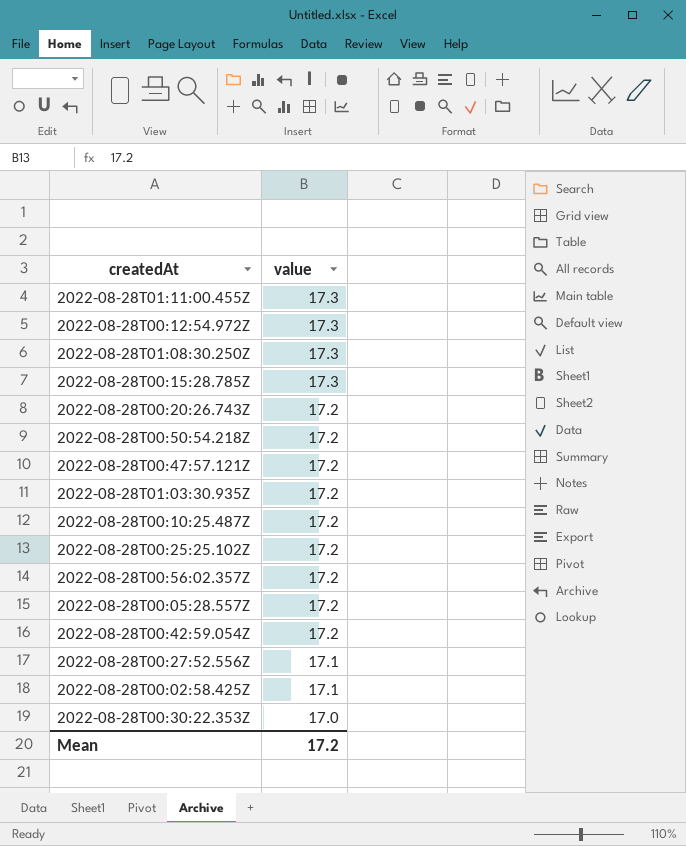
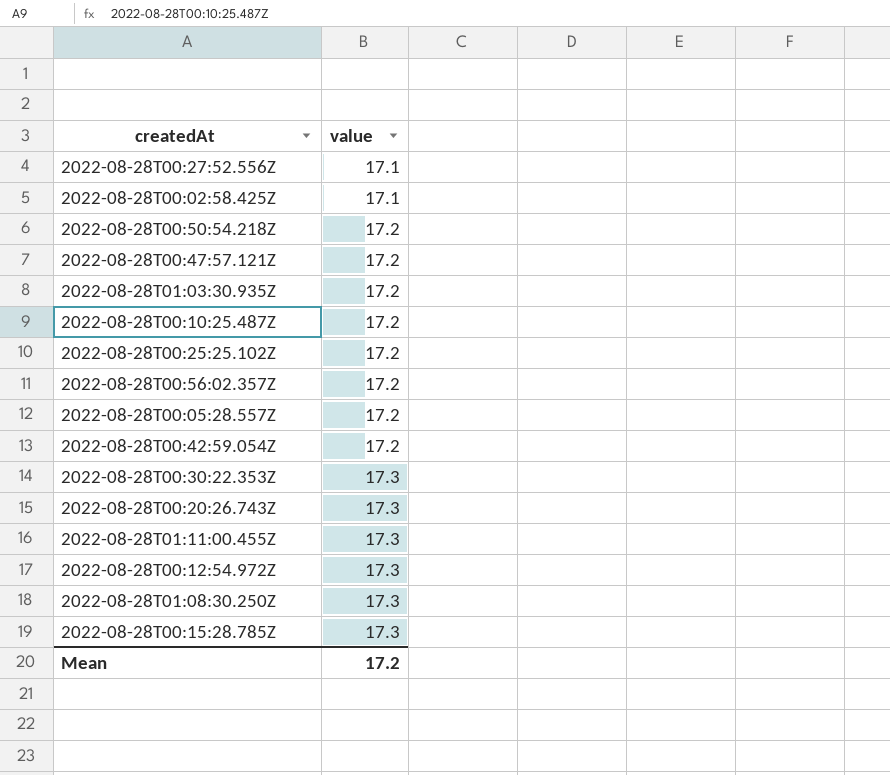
row order: value descending -> value ascending
2022-08-28T00:30:22.353Z | value: 17.0 -> 17.3
2022-08-28T00:20:26.743Z | value: 17.2 -> 17.3

